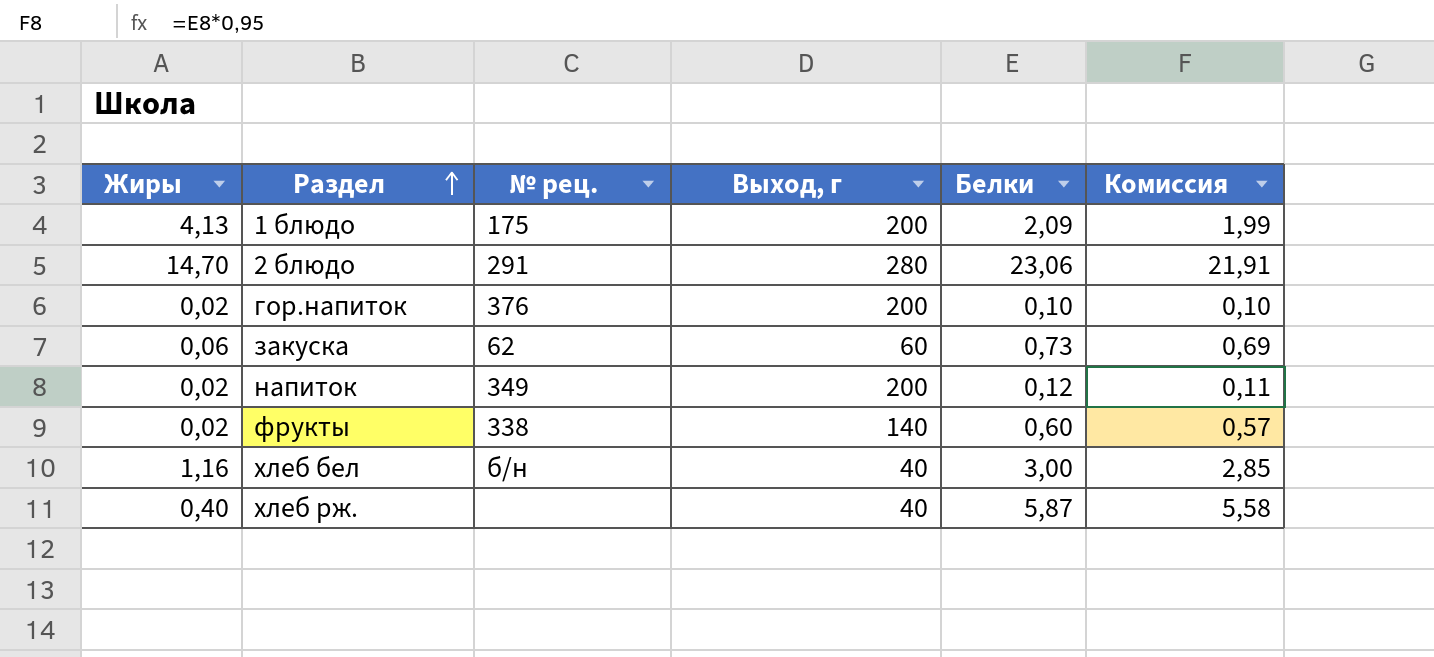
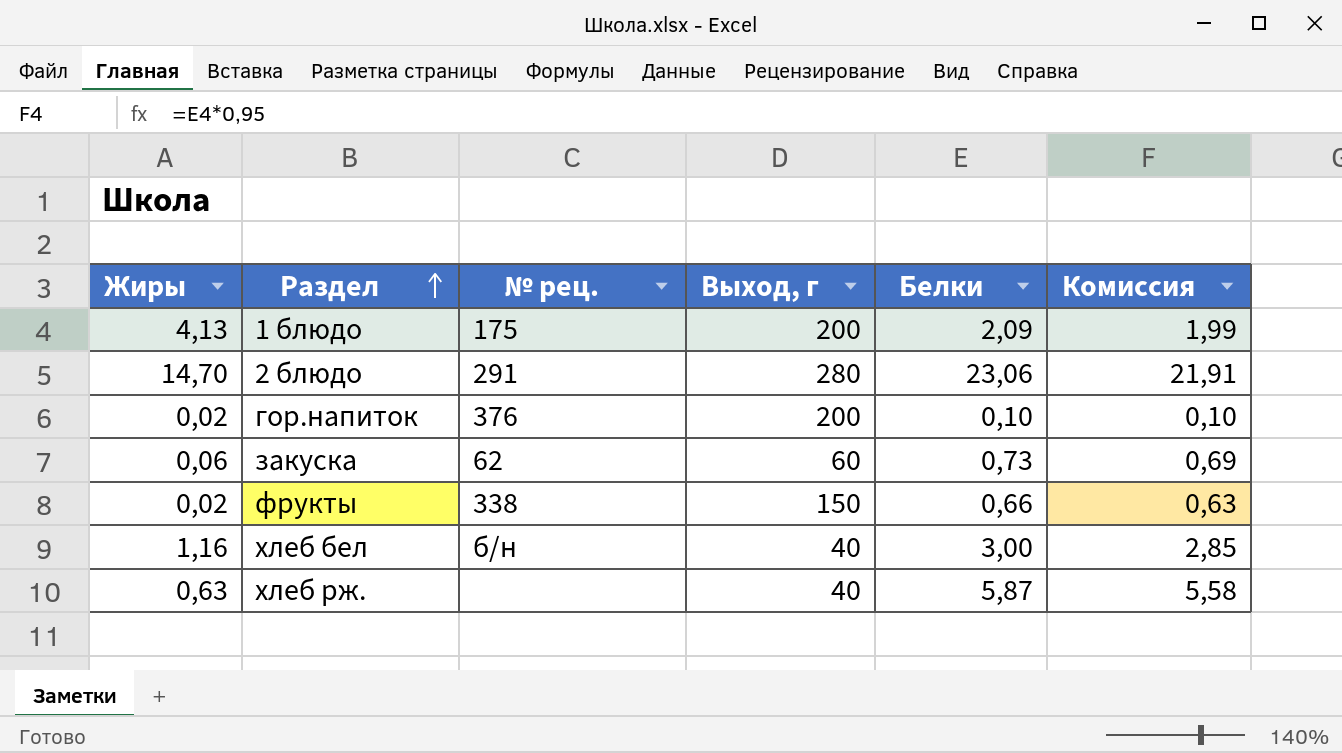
row напиток: 0,02 | 349 | 200 | 0,12 | 0,11 -> none
фрукты | Выход, г: 140 -> 150
фрукты | Белки: 0,60 -> 0,66
фрукты | Комиссия: 0,57 -> 0,63
хлеб рж. | Жиры: 0,40 -> 0,63

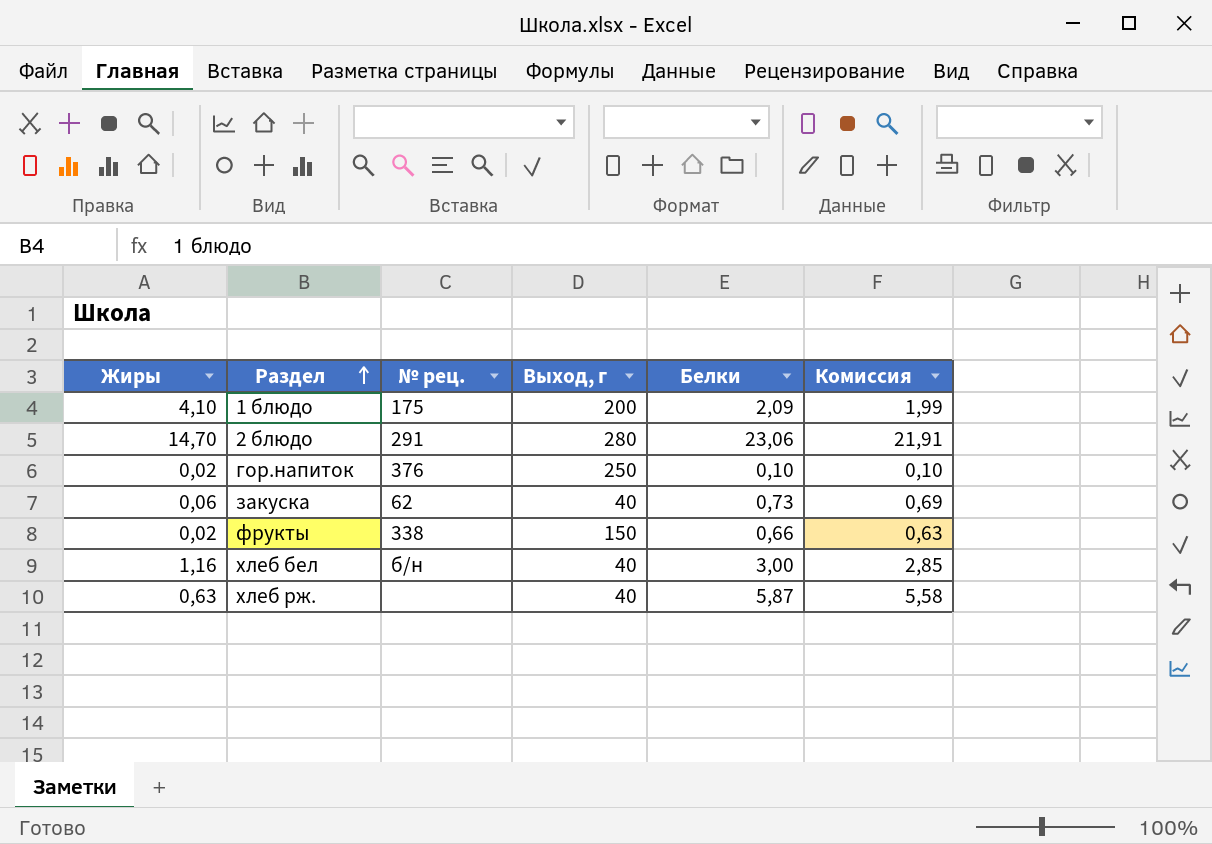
1 блюдо | Жиры: 4,13 -> 4,10
гор.напиток | Выход, г: 200 -> 250
закуска | Выход, г: 60 -> 40

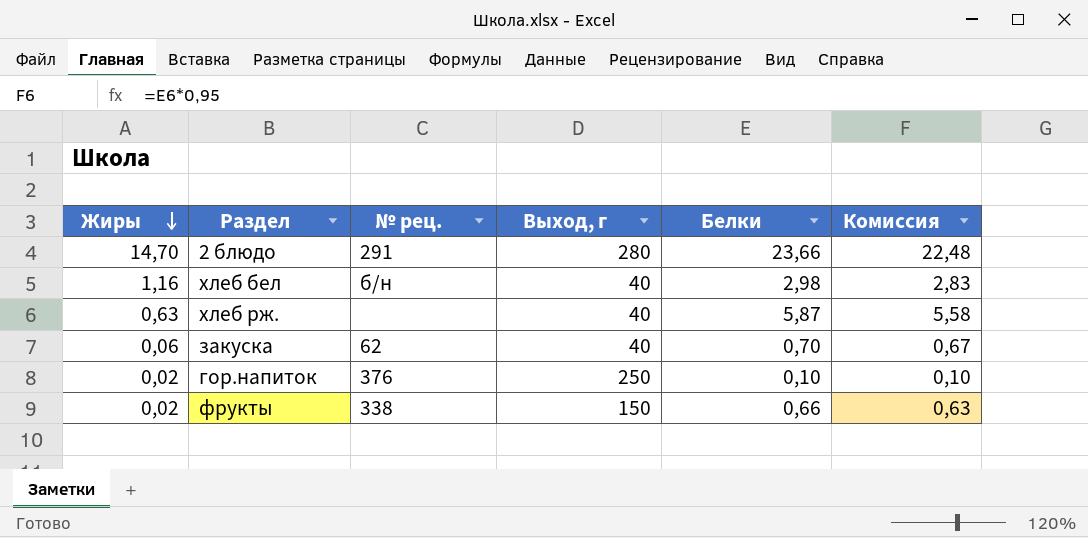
row order: Раздел ascending -> Жиры descending
row 1 блюдо: 4,10 | 175 | 200 | 2,09 | 1,99 -> none
2 блюдо | Белки: 23,06 -> 23,66
2 блюдо | Комиссия: 21,91 -> 22,48
хлеб бел | Белки: 3,00 -> 2,98
хлеб бел | Комиссия: 2,85 -> 2,83
закуска | Белки: 0,73 -> 0,70
закуска | Комиссия: 0,69 -> 0,67

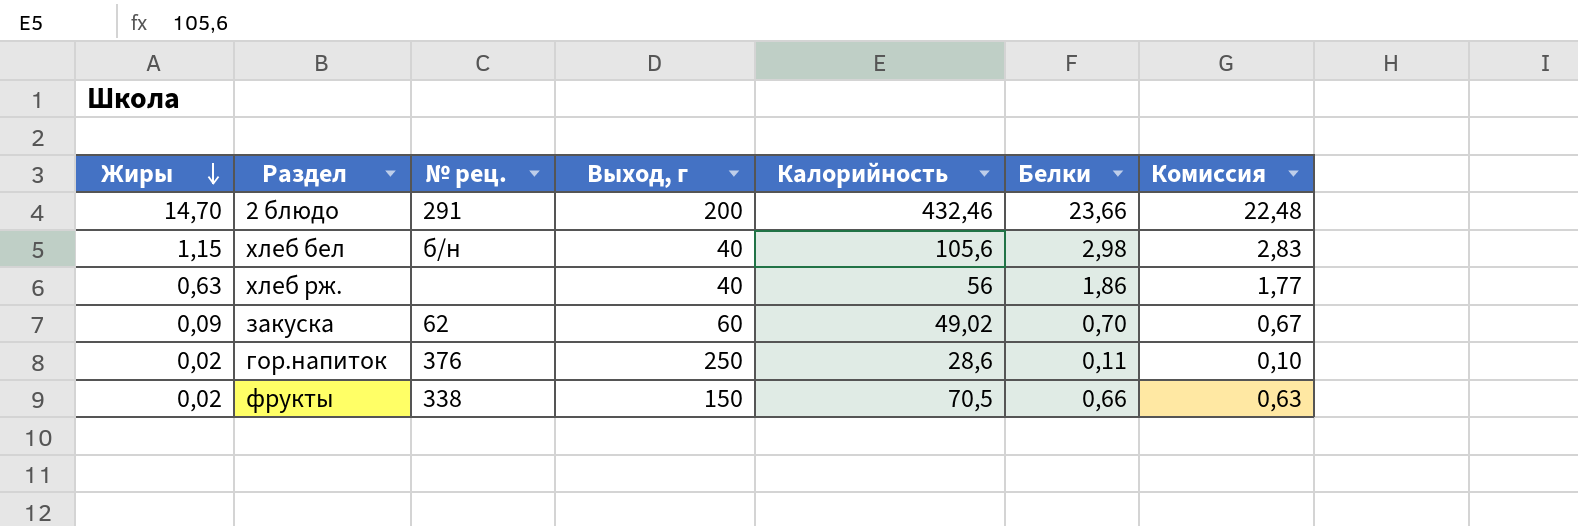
column Калорийность | position: none -> 5
2 блюдо | Выход, г: 280 -> 200
хлеб бел | Жиры: 1,16 -> 1,15
хлеб рж. | Белки: 5,87 -> 1,86
хлеб рж. | Комиссия: 5,58 -> 1,77
закуска | Жиры: 0,06 -> 0,09
закуска | Выход, г: 40 -> 60
гор.напиток | Белки: 0,10 -> 0,11

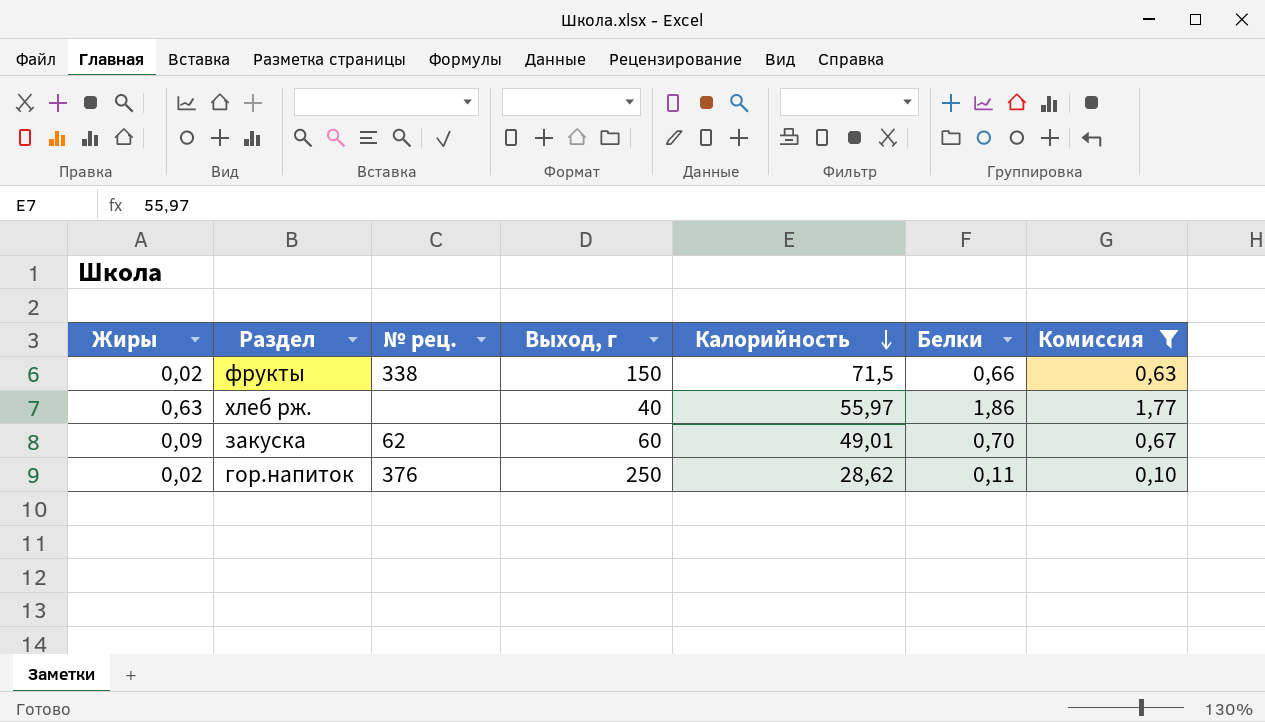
filter: none -> Комиссия <= 1,77
row order: Жиры descending -> Калорийность descending
фрукты | Калорийность: 70,5 -> 71,5
хлеб рж. | Калорийность: 56 -> 55,97
закуска | Калорийность: 49,02 -> 49,01
гор.напиток | Калорийность: 28,6 -> 28,62

